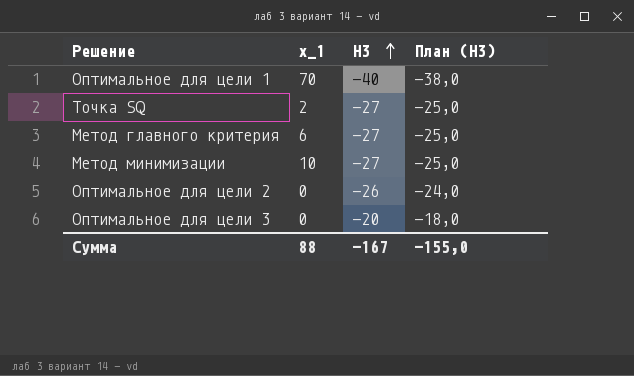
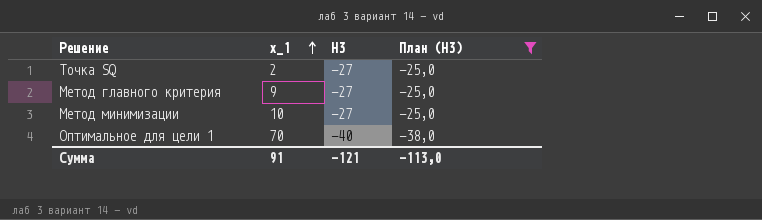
filter: none -> План (H3) <= -25,0
row order: H3 ascending -> x_1 ascending
Метод главного критерия | x_1: 6 -> 9
Сумма | x_1: 88 -> 91
Сумма | H3: -167 -> -121
Сумма | План (H3): -155,0 -> -113,0

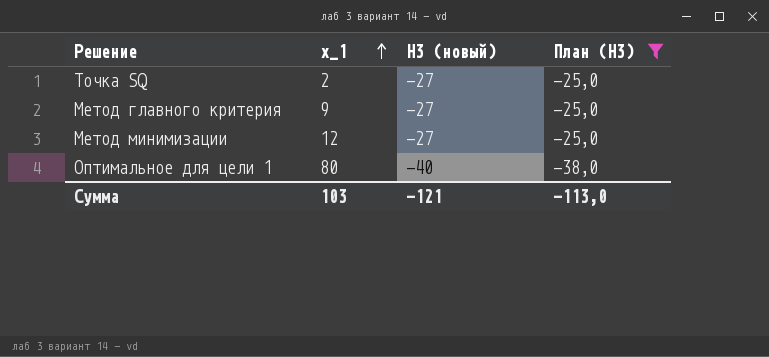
column name: H3 -> H3 (новый)
Метод минимизации | x_1: 10 -> 12
Оптимальное для цели 1 | x_1: 70 -> 80
Сумма | x_1: 91 -> 103

